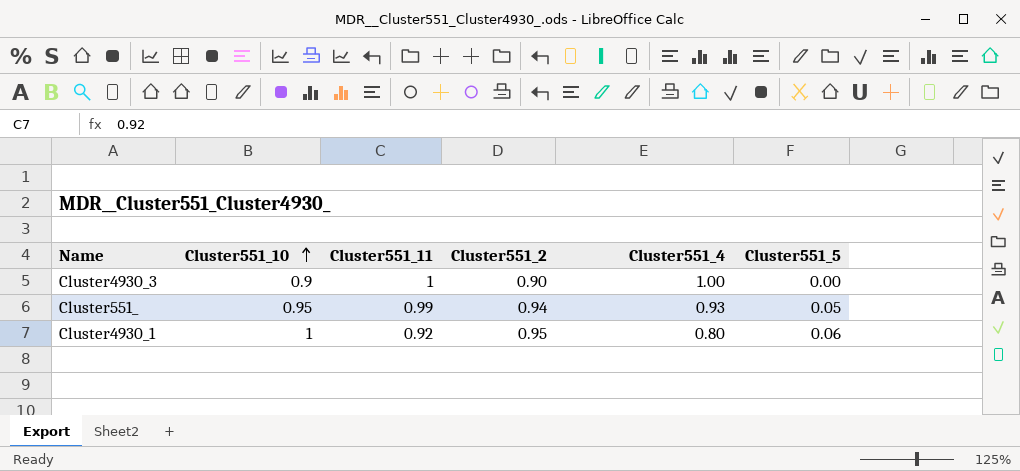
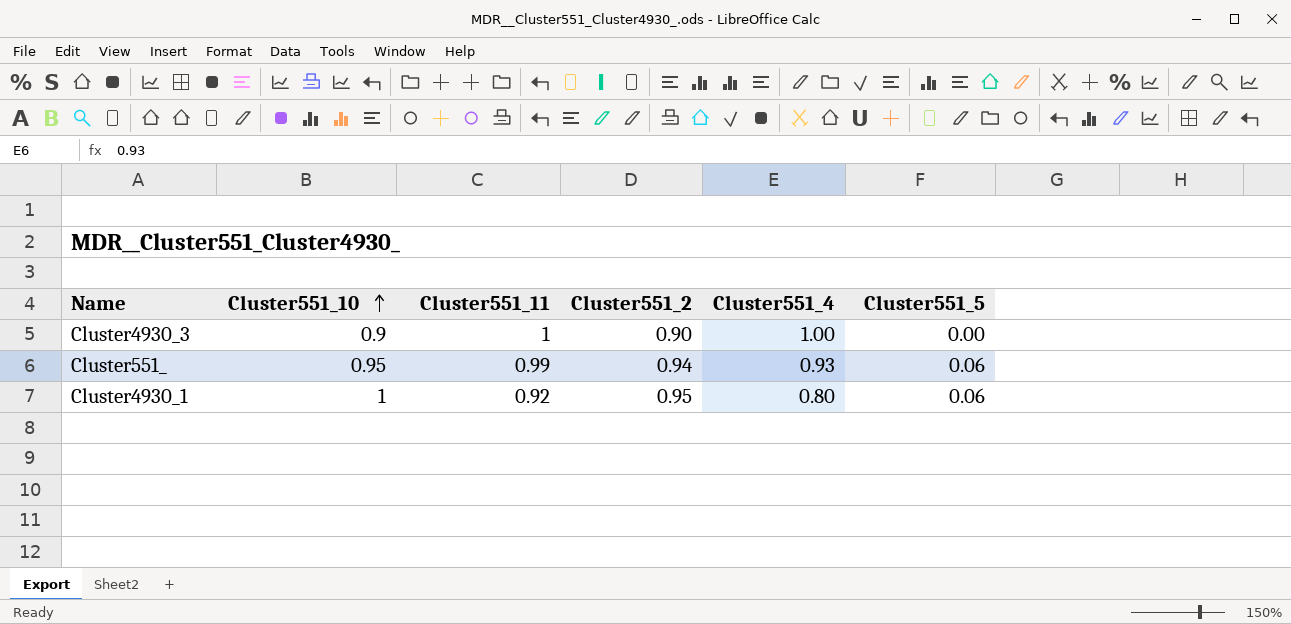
Cluster551_ | Cluster551_5: 0.05 -> 0.06

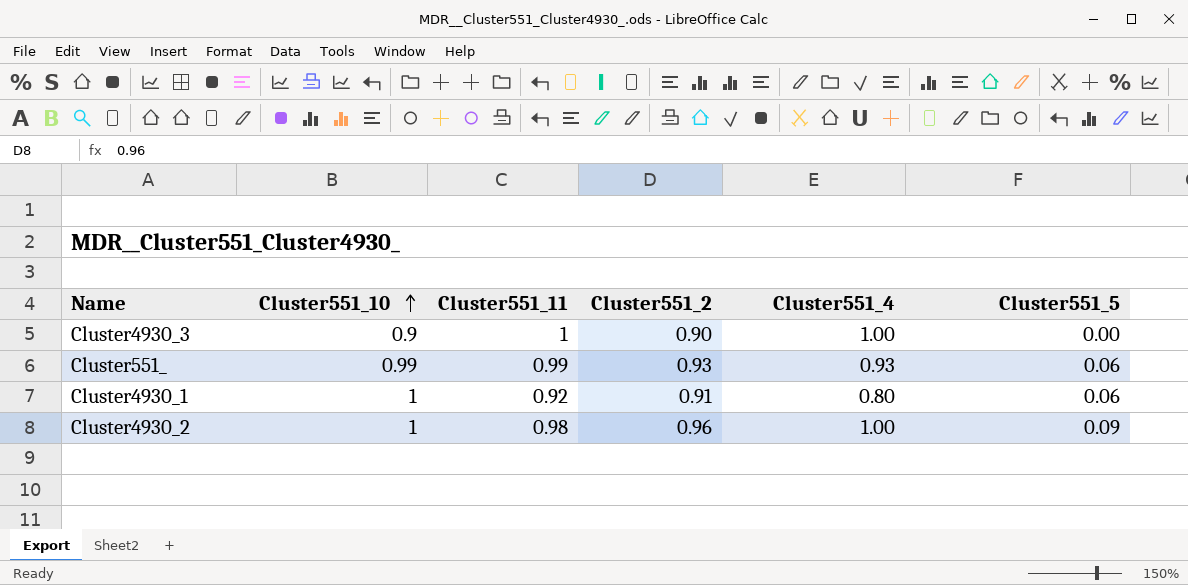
Cluster551_ | Cluster551_10: 0.95 -> 0.99
Cluster551_ | Cluster551_2: 0.94 -> 0.93
Cluster4930_1 | Cluster551_2: 0.95 -> 0.91
row Cluster4930_2: none -> 1 | 0.98 | 0.96 | 1.00 | 0.09

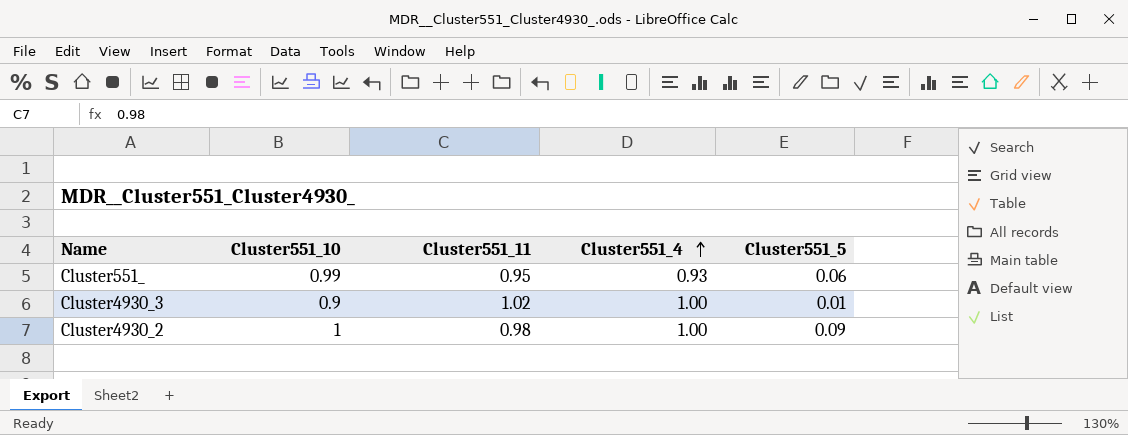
row order: Cluster551_10 ascending -> Cluster551_4 ascending
column Cluster551_2 | position: 4 -> none
row Cluster4930_1: 1 | 0.92 | 0.91 | 0.80 | 0.06 -> none
Cluster551_ | Cluster551_11: 0.99 -> 0.95
Cluster4930_3 | Cluster551_11: 1 -> 1.02
Cluster4930_3 | Cluster551_5: 0.00 -> 0.01

